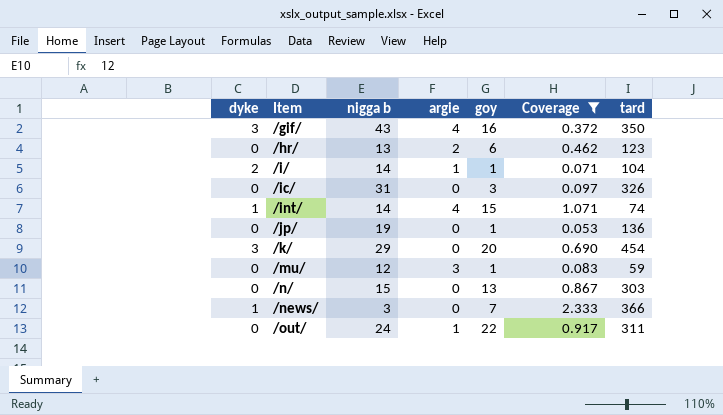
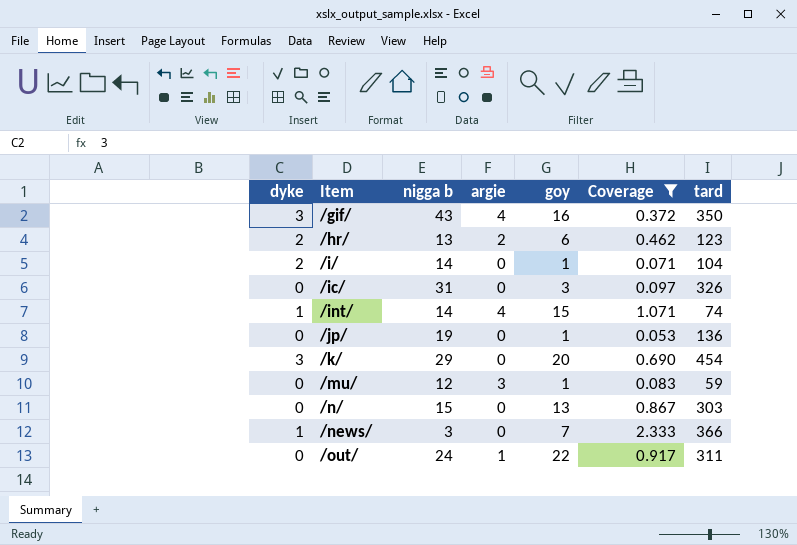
/hr/ | dyke: 0 -> 2
/i/ | argie: 1 -> 0

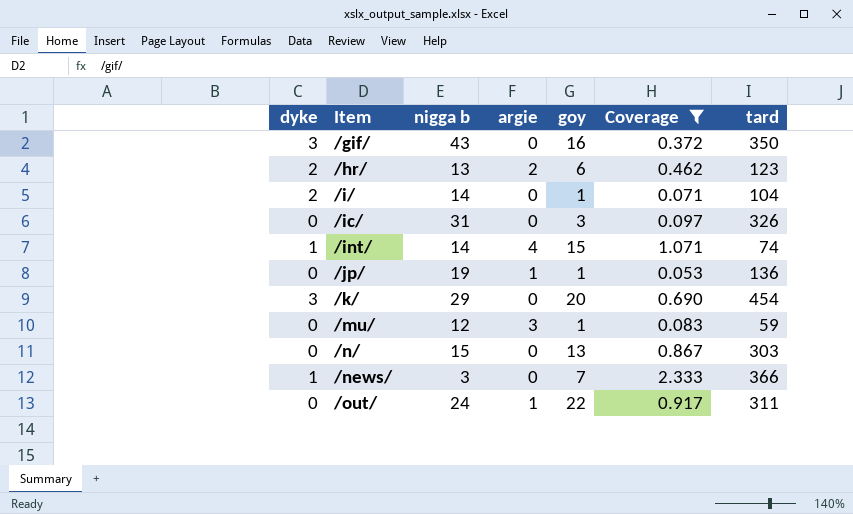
/gif/ | argie: 4 -> 0
/jp/ | argie: 0 -> 1

